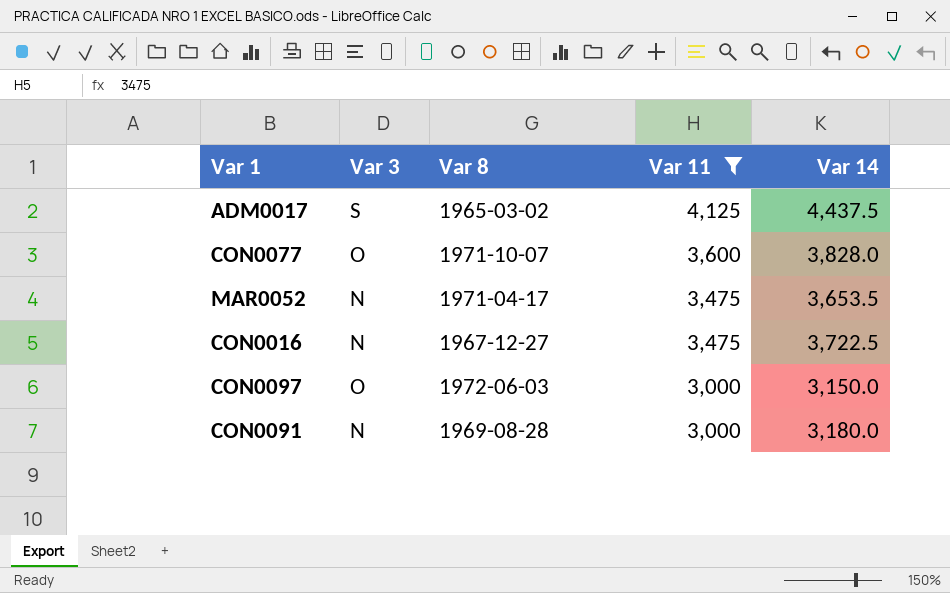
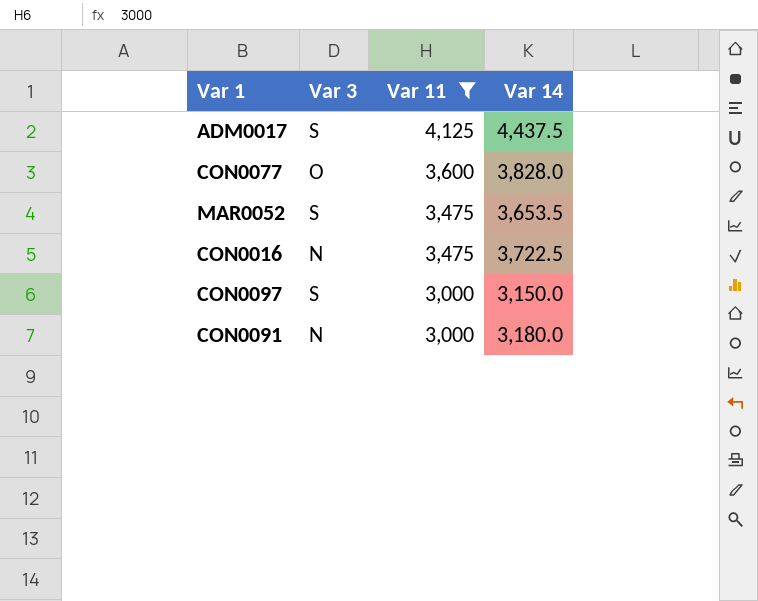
column Var 8 | position: 3 -> none
MAR0052 | Var 3: N -> S
CON0097 | Var 3: O -> S

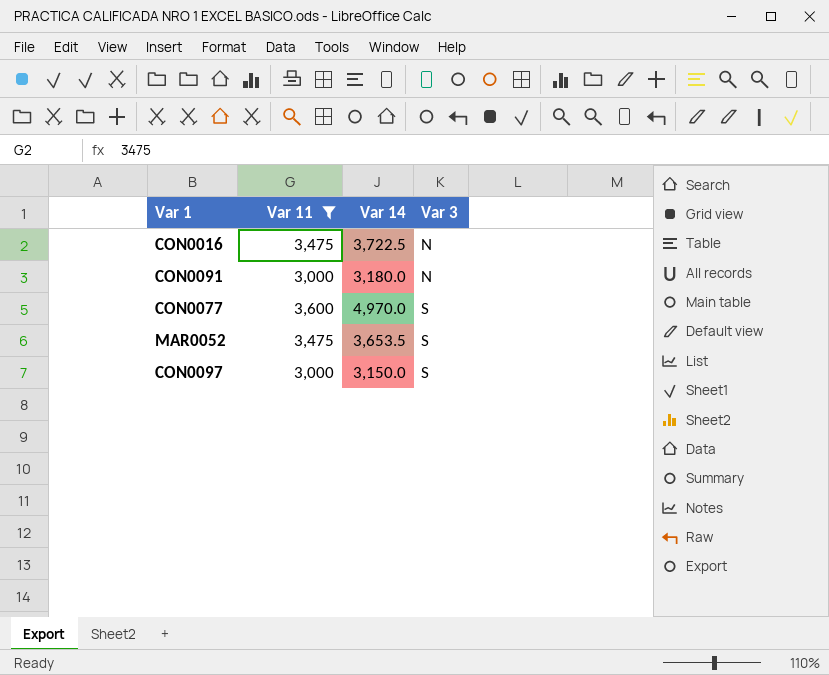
row order: Var 11 descending -> Var 3 ascending
column Var 3 | position: 2 -> 4
row ADM0017: S | 4,125 | 4,437.5 -> none
CON0077 | Var 14: 3,828.0 -> 4,970.0
CON0077 | Var 3: O -> S

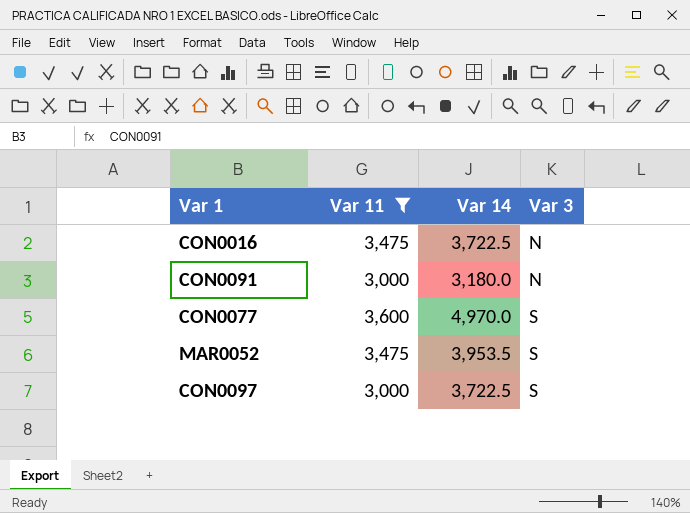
MAR0052 | Var 14: 3,653.5 -> 3,953.5
CON0097 | Var 14: 3,150.0 -> 3,722.5

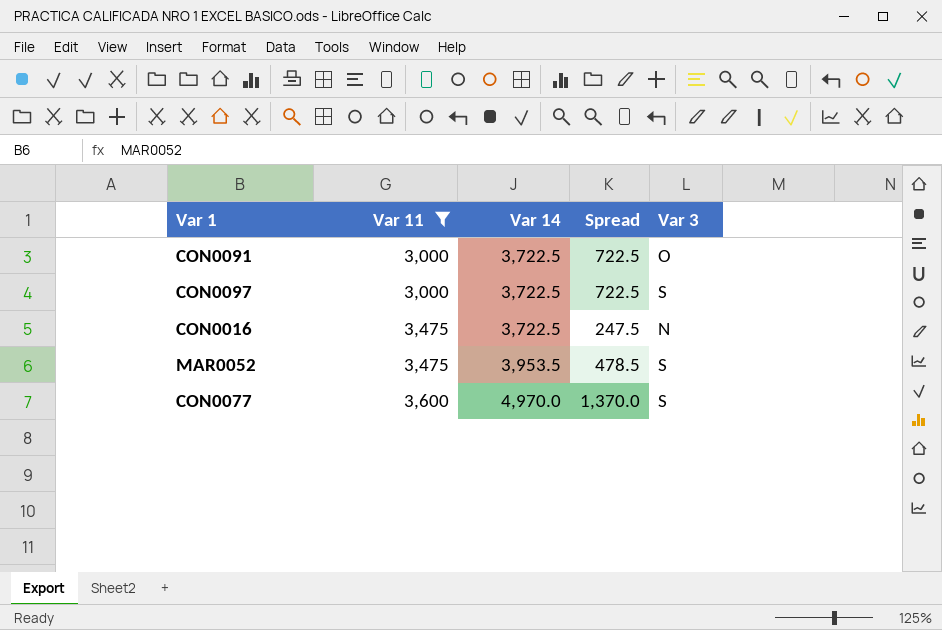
row order: Var 3 ascending -> Var 11 ascending
column Spread | formula: none -> [Var 14] - [Var 11]
CON0091 | Var 14: 3,180.0 -> 3,722.5
CON0091 | Var 3: N -> O

